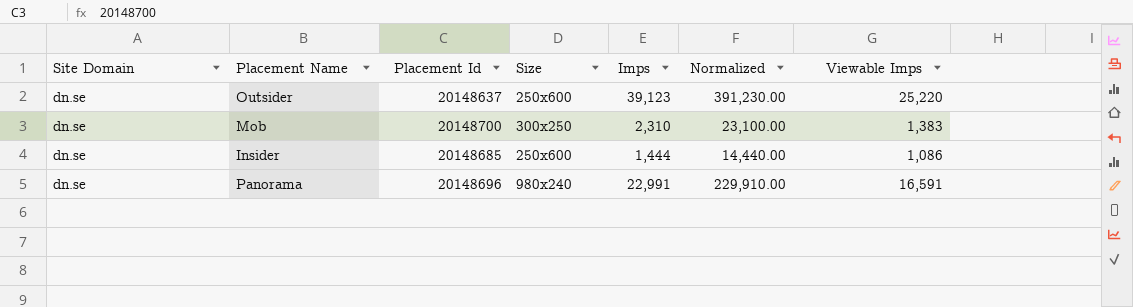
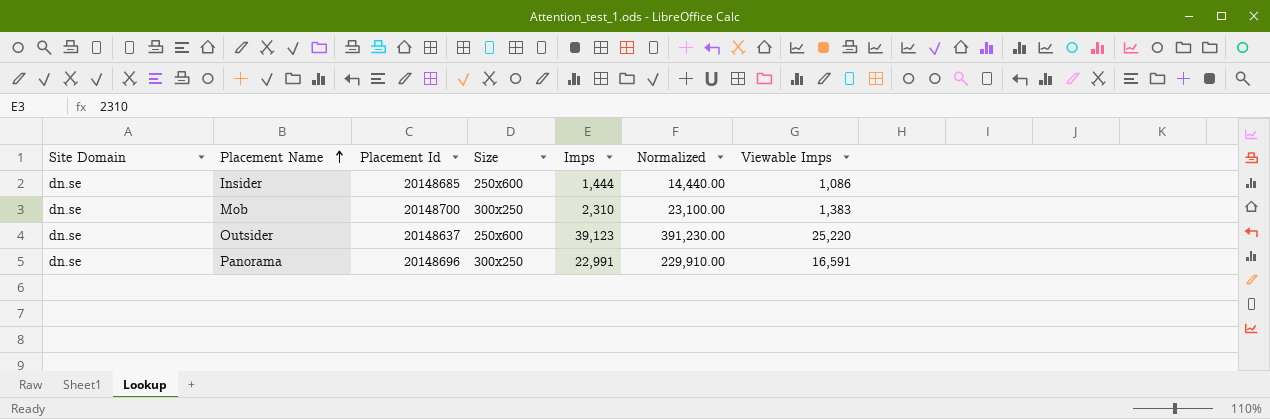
row order: none -> Placement Name ascending
Panorama | Size: 980x240 -> 300x250

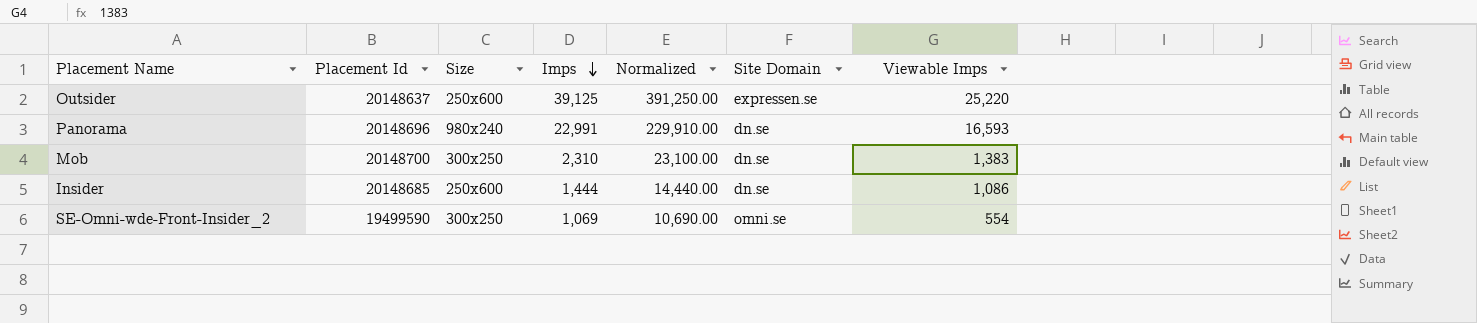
row order: Placement Name ascending -> Imps descending
column Site Domain | position: 1 -> 6
Outsider | Imps: 39,123 -> 39,125
Outsider | Normalized: 391,230.00 -> 391,250.00
Outsider | Site Domain: dn.se -> expressen.se
Panorama | Size: 300x250 -> 980x240
Panorama | Viewable Imps: 16,591 -> 16,593
row SE-Omni-wde-Front-Insider_2: none -> 19499590 | 300x250 | 1,069 | 10,690.00 | omni.se | 554

